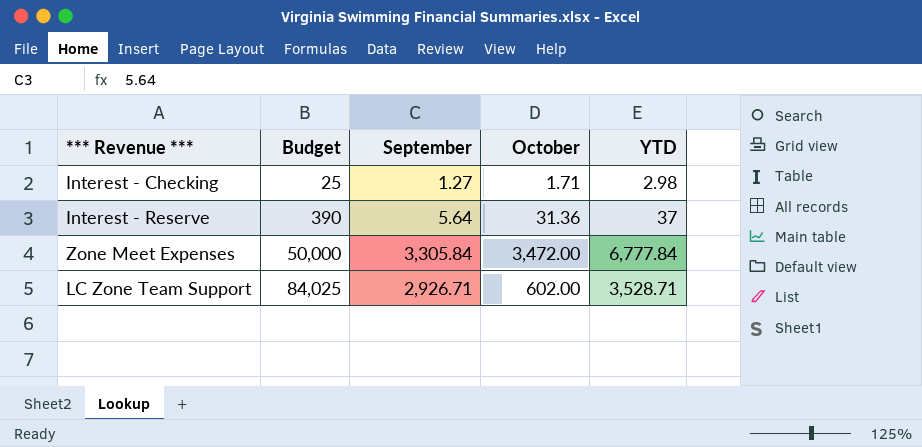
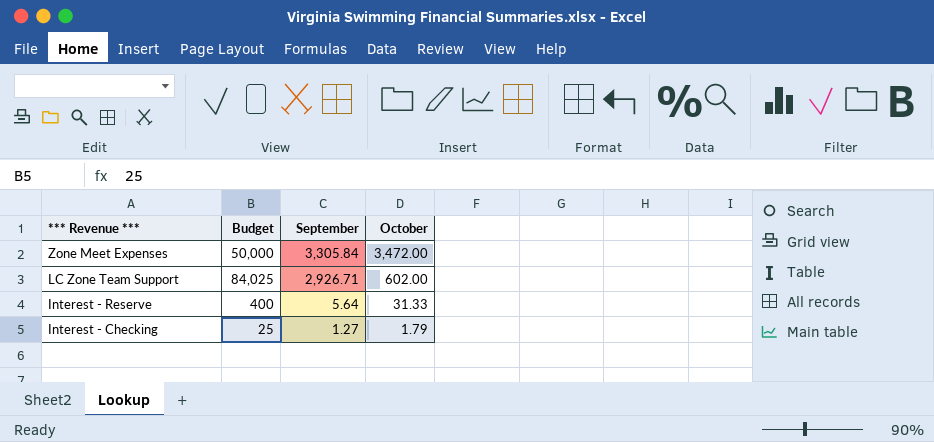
row order: Budget ascending -> *** Revenue *** descending
column YTD | formula: [September] + [October] -> none
Interest - Reserve | Budget: 390 -> 400
Interest - Reserve | October: 31.36 -> 31.33
Interest - Checking | October: 1.71 -> 1.79

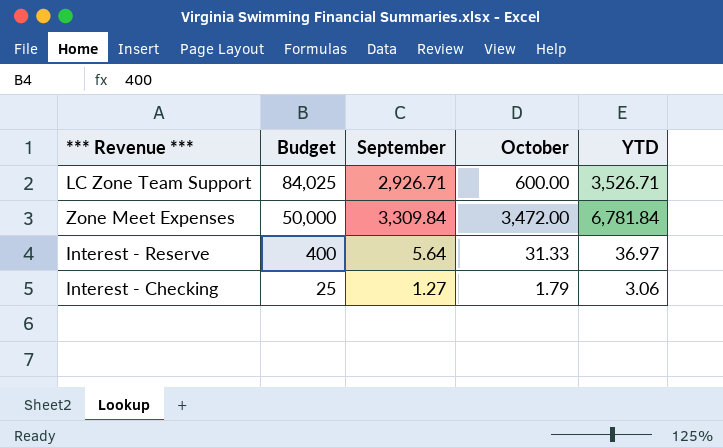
row order: *** Revenue *** descending -> Budget descending
column YTD | formula: none -> [September] + [October]
LC Zone Team Support | October: 602.00 -> 600.00
Zone Meet Expenses | September: 3,305.84 -> 3,309.84

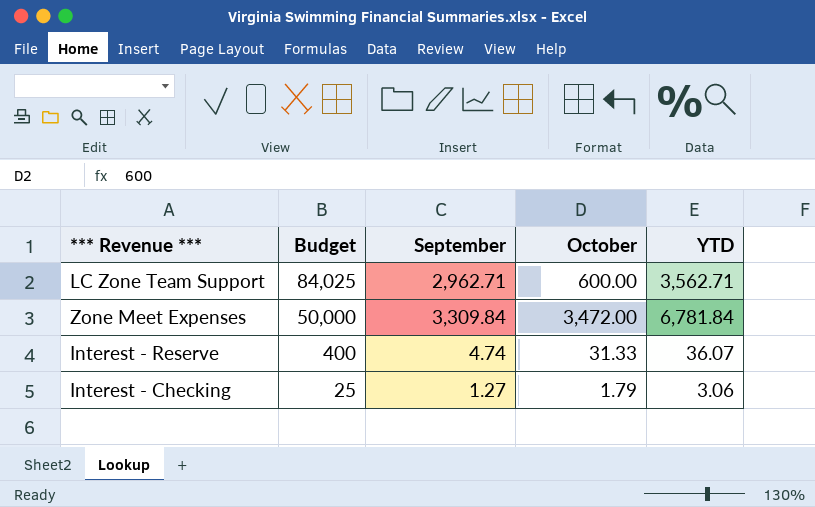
LC Zone Team Support | September: 2,926.71 -> 2,962.71
LC Zone Team Support | YTD: 3,526.71 -> 3,562.71
Interest - Reserve | September: 5.64 -> 4.74
Interest - Reserve | YTD: 36.97 -> 36.07

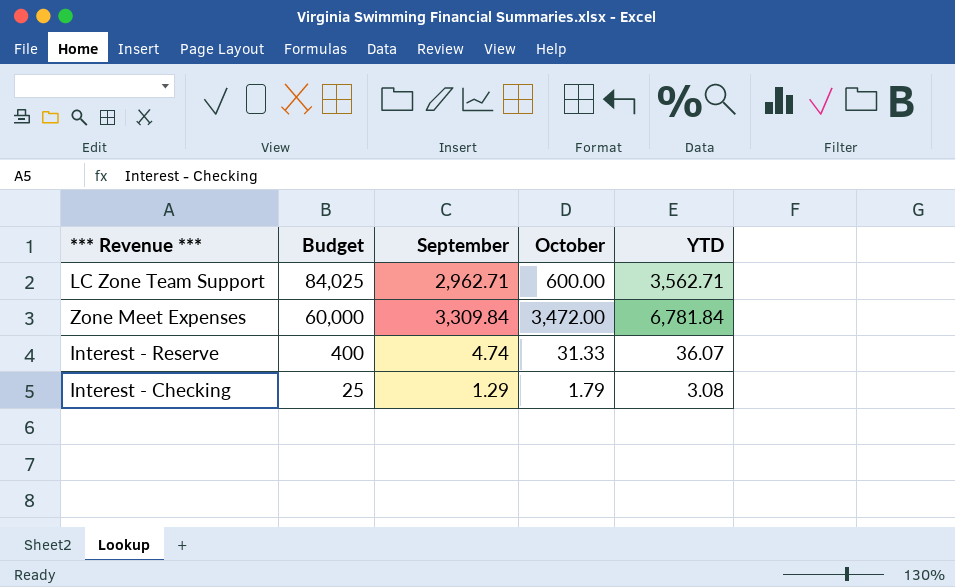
Zone Meet Expenses | Budget: 50,000 -> 60,000
Interest - Checking | September: 1.27 -> 1.29
Interest - Checking | YTD: 3.06 -> 3.08

